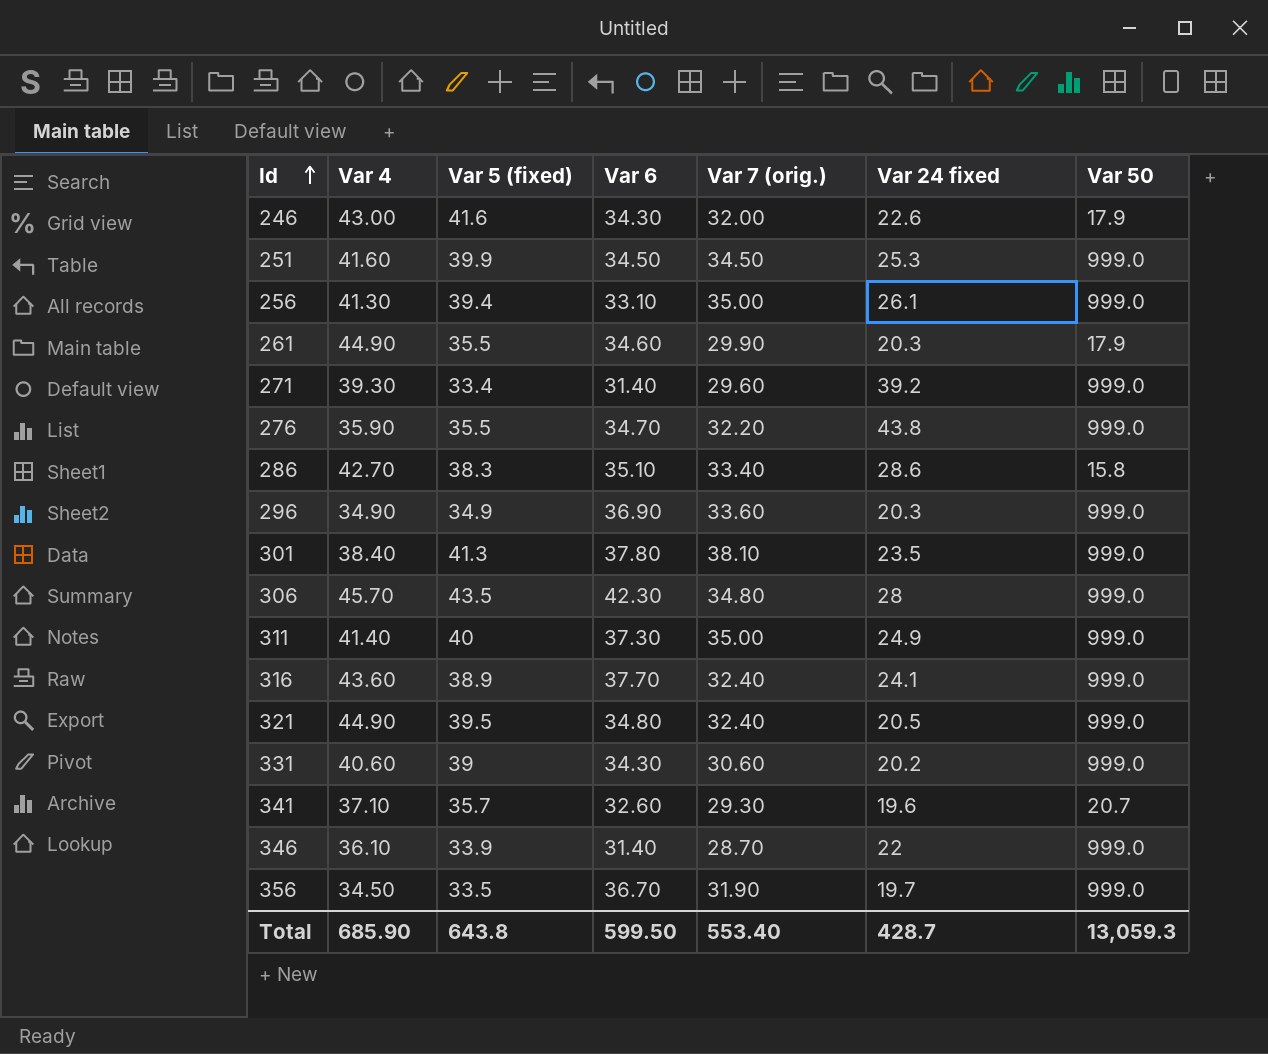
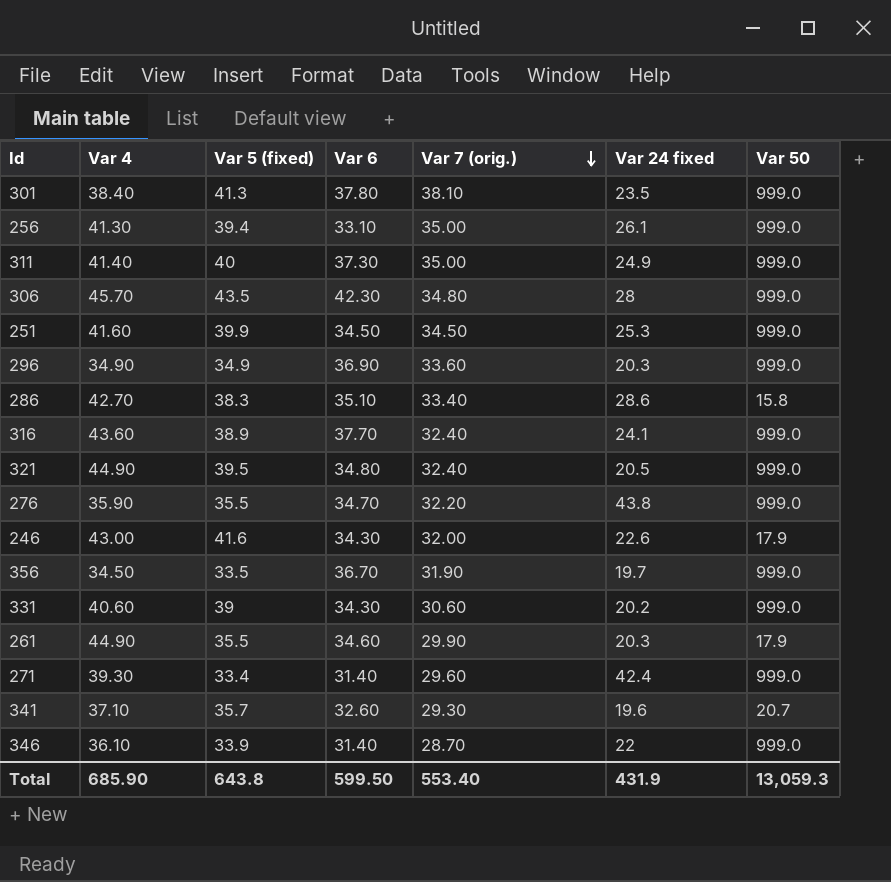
row order: Id ascending -> Var 7 (orig.) descending
271 | Var 24 fixed: 39.2 -> 42.4
Total | Var 24 fixed: 428.7 -> 431.9

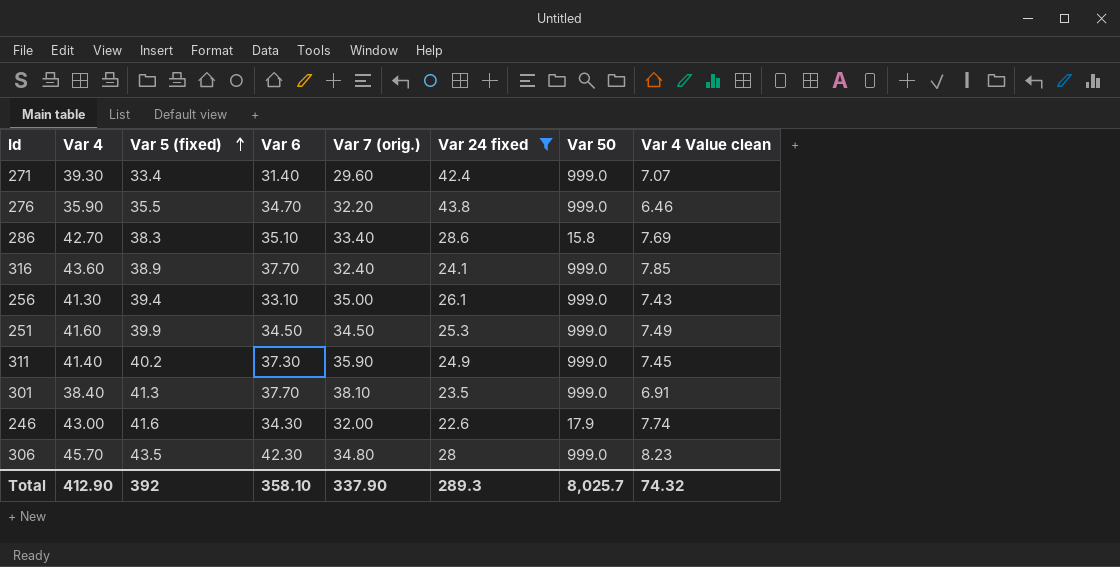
filter: none -> Var 24 fixed >= 22.6
row order: Var 7 (orig.) descending -> Var 5 (fixed) ascending
column Var 4 Value clean | formula: none -> [Var 4] * 0.18
311 | Var 5 (fixed): 40 -> 40.2
311 | Var 7 (orig.): 35.00 -> 35.90
301 | Var 6: 37.80 -> 37.70
Total | Var 4: 685.90 -> 412.90
Total | Var 5 (fixed): 643.8 -> 392
Total | Var 6: 599.50 -> 358.10
Total | Var 7 (orig.): 553.40 -> 337.90
Total | Var 24 fixed: 431.9 -> 289.3
Total | Var 50: 13,059.3 -> 8,025.7

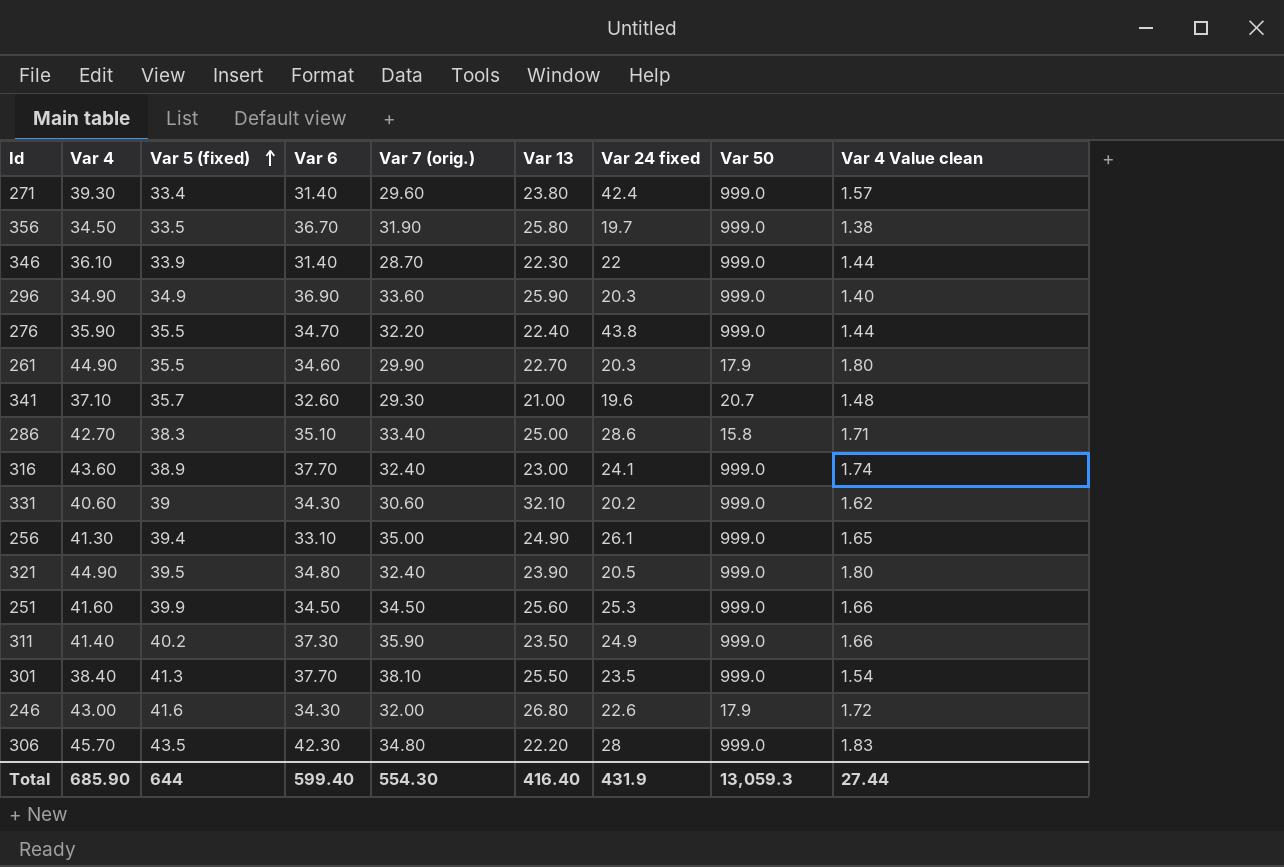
filter: Var 24 fixed >= 22.6 -> none
column Var 13 | position: none -> 6
column Var 4 Value clean | formula: [Var 4] * 0.18 -> [Var 4] * 0.04
Total | Var 4: 412.90 -> 685.90
Total | Var 5 (fixed): 392 -> 644
Total | Var 6: 358.10 -> 599.40
Total | Var 7 (orig.): 337.90 -> 554.30
Total | Var 24 fixed: 289.3 -> 431.9
Total | Var 50: 8,025.7 -> 13,059.3
Total | Var 4 Value clean: 74.32 -> 27.44

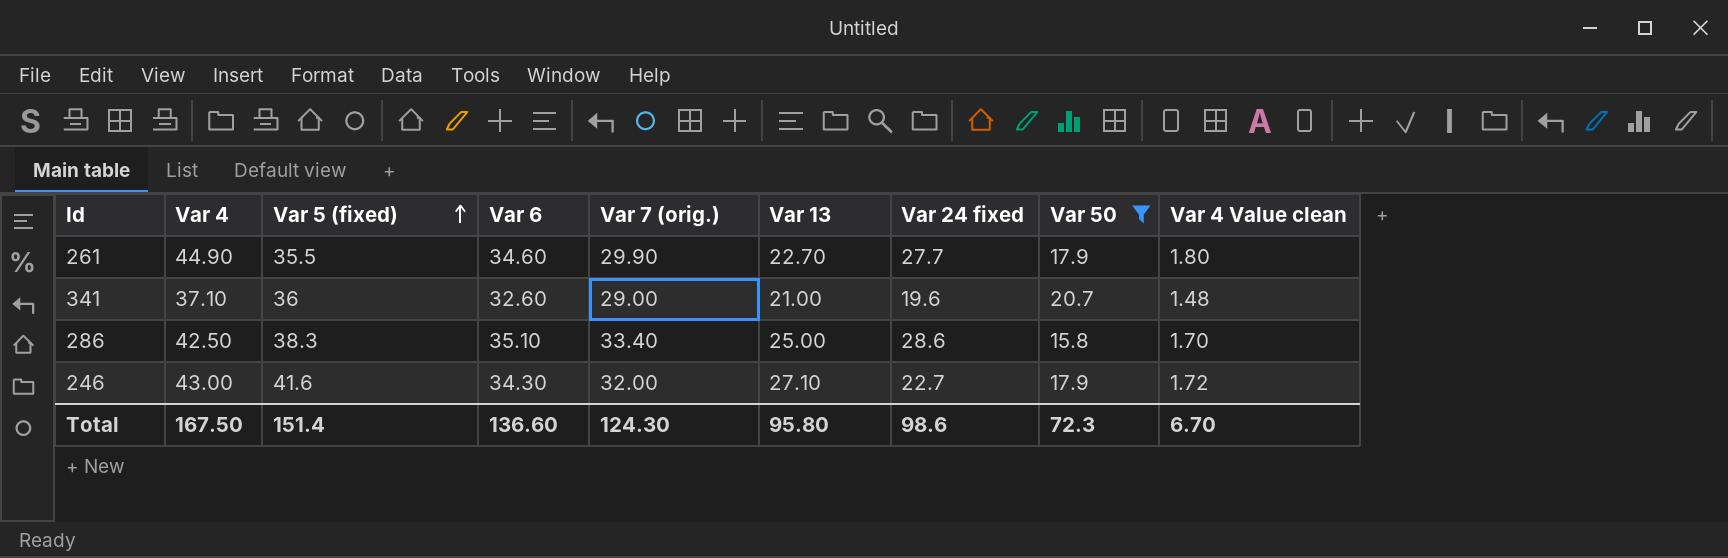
filter: none -> Var 50 != 999.0
261 | Var 24 fixed: 20.3 -> 27.7
341 | Var 5 (fixed): 35.7 -> 36
341 | Var 7 (orig.): 29.30 -> 29.00
286 | Var 4: 42.70 -> 42.50
286 | Var 4 Value clean: 1.71 -> 1.70
246 | Var 13: 26.80 -> 27.10
246 | Var 24 fixed: 22.6 -> 22.7
Total | Var 4: 685.90 -> 167.50
Total | Var 5 (fixed): 644 -> 151.4
Total | Var 6: 599.40 -> 136.60
Total | Var 7 (orig.): 554.30 -> 124.30
Total | Var 13: 416.40 -> 95.80
Total | Var 24 fixed: 431.9 -> 98.6
Total | Var 50: 13,059.3 -> 72.3
Total | Var 4 Value clean: 27.44 -> 6.70

